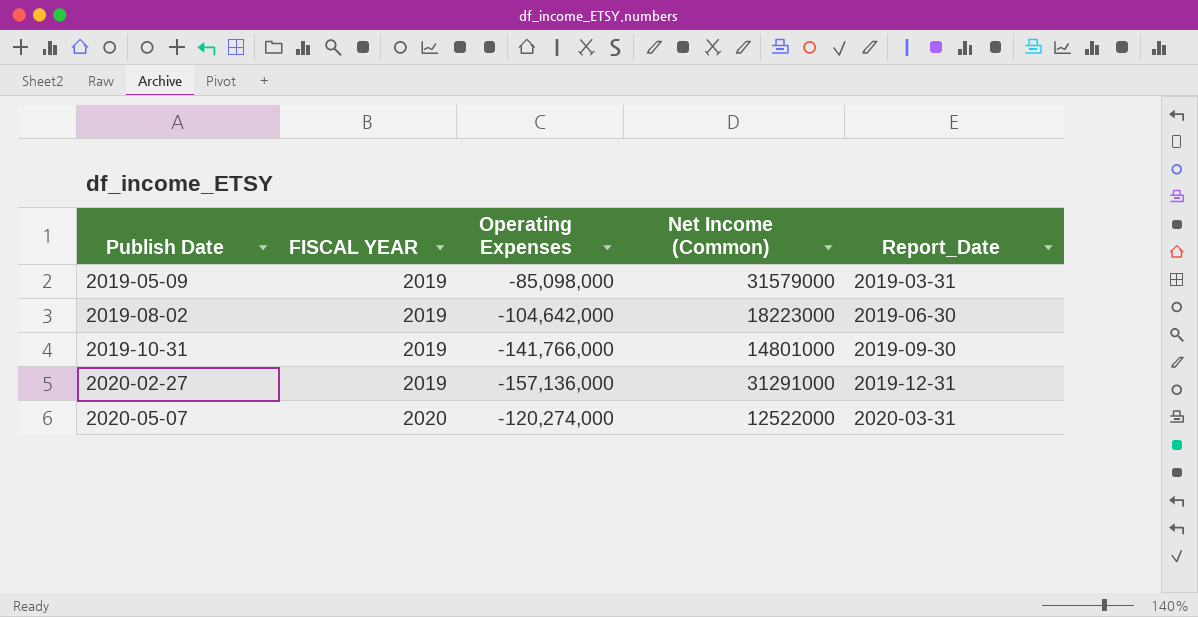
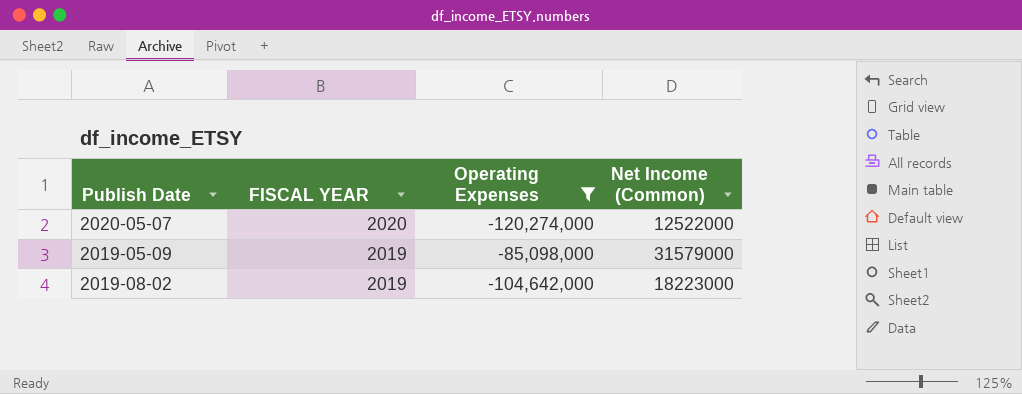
filter: none -> Operating Expenses >= -120,274,000
row order: Publish Date ascending -> FISCAL YEAR descending
column Report_Date | position: 5 -> none

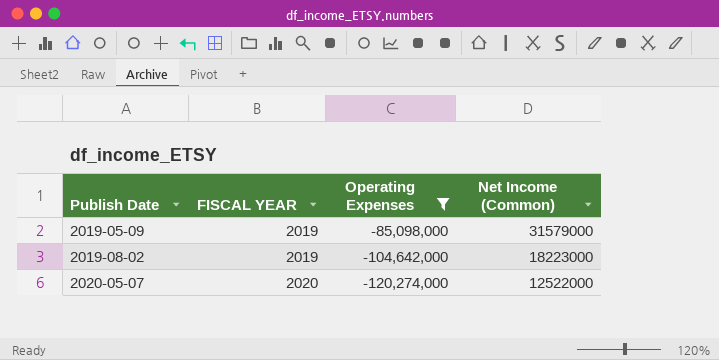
row order: FISCAL YEAR descending -> Publish Date ascending

